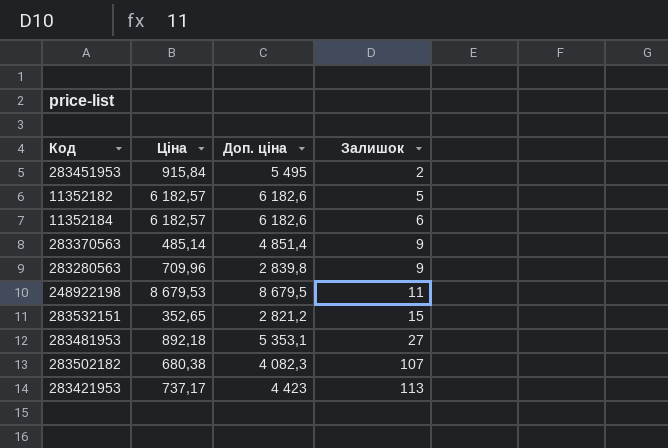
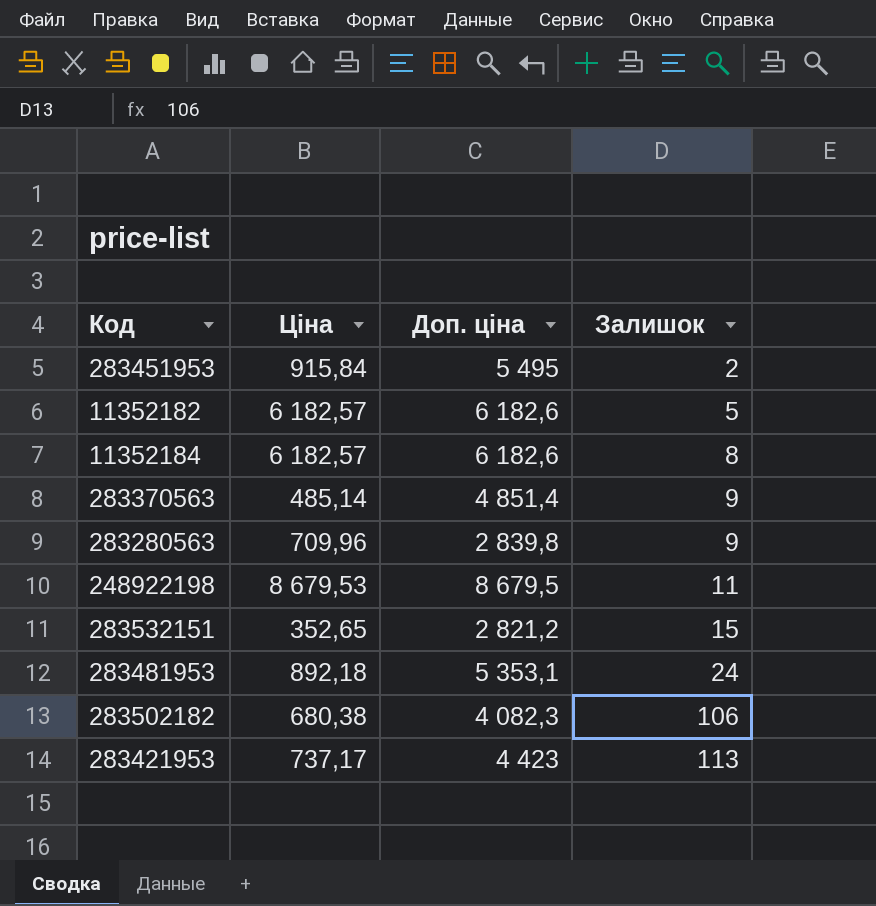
11352184 | Залишок: 6 -> 8
283481953 | Залишок: 27 -> 24
283502182 | Залишок: 107 -> 106

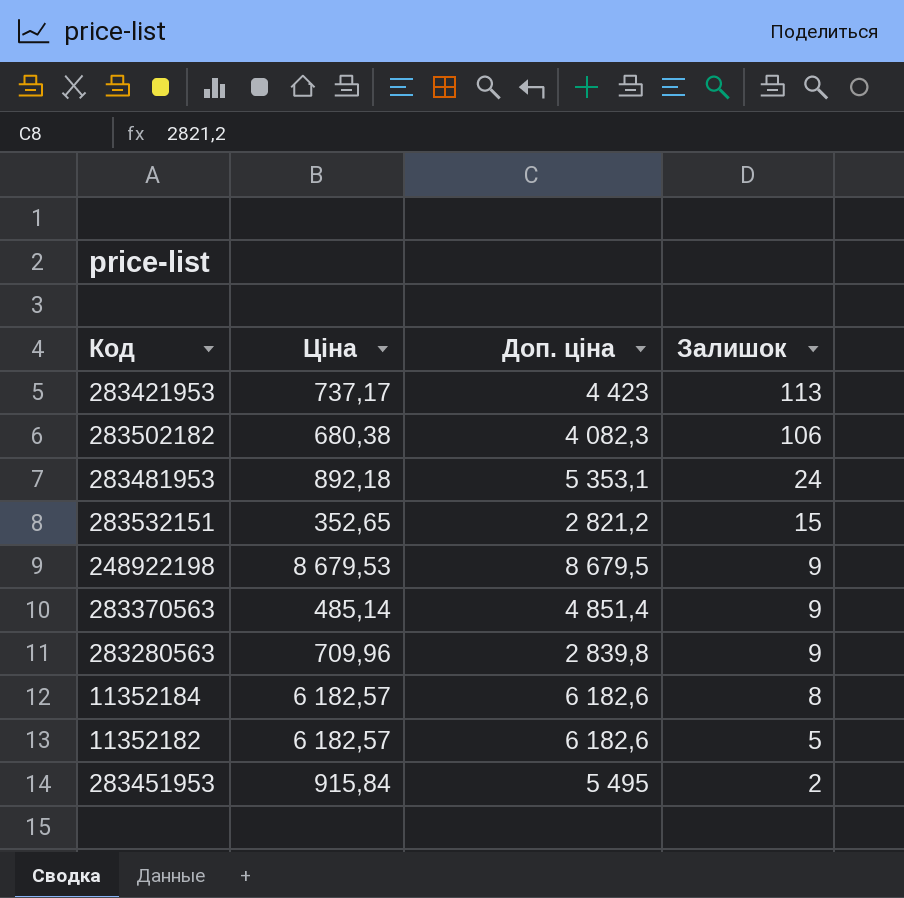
row order: Залишок ascending -> Залишок descending
248922198 | Залишок: 11 -> 9

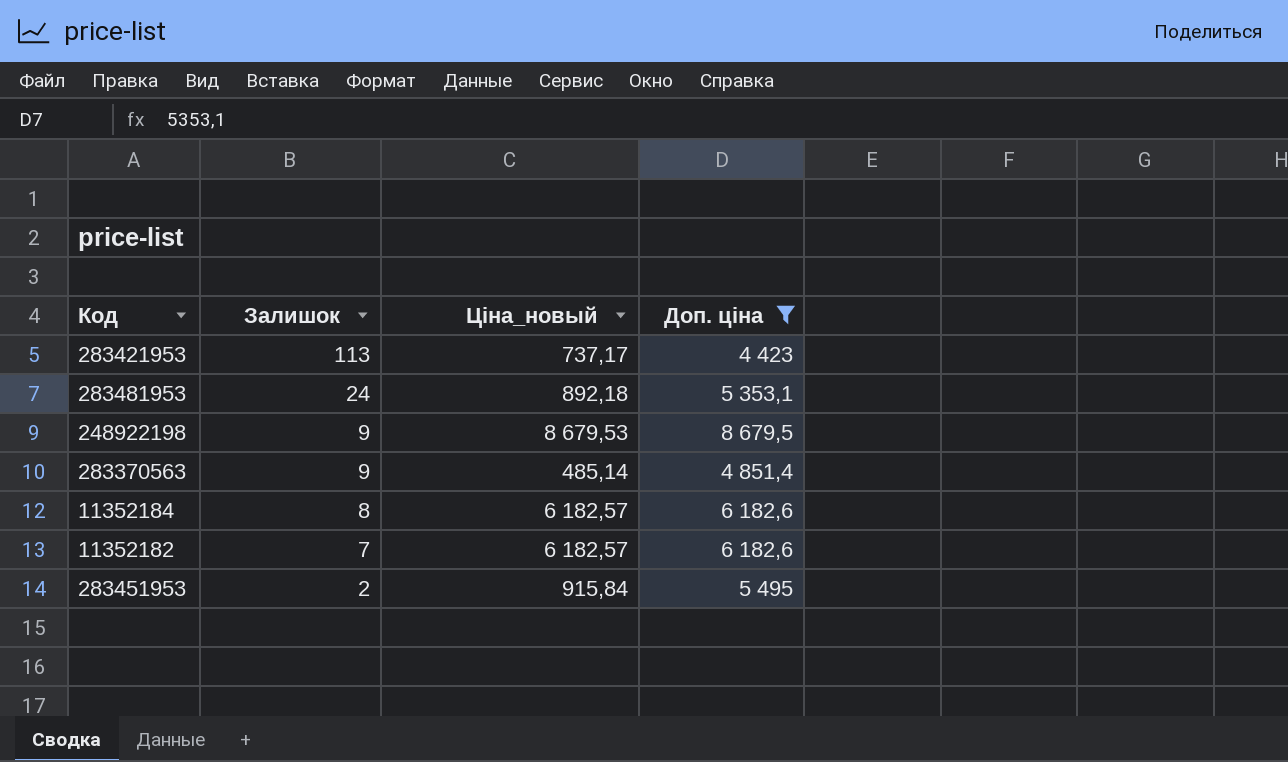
filter: none -> Доп. ціна >= 4 423
column Залишок | position: 4 -> 2
column name: Ціна -> Ціна_новый
11352182 | Залишок: 5 -> 7

